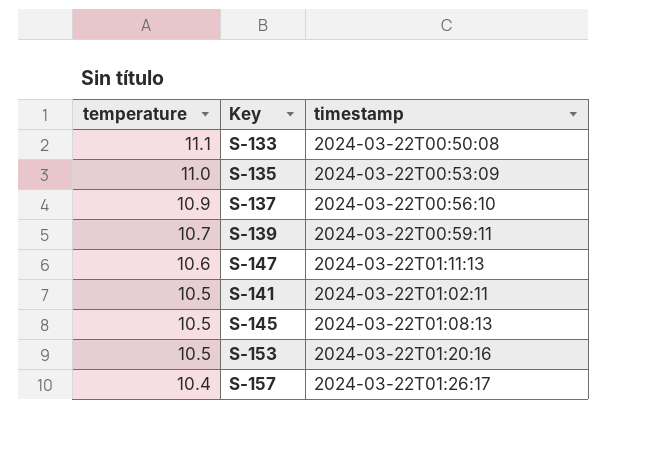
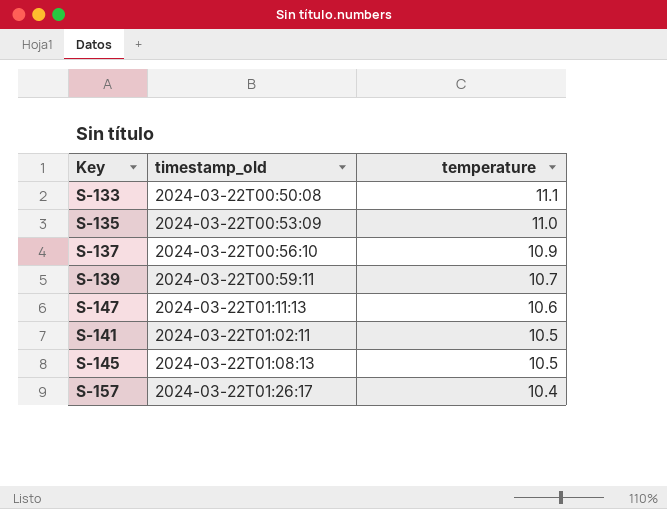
column name: timestamp -> timestamp_old
column temperature | position: 1 -> 3
row S-153: 10.5 | 2024-03-22T01:20:16 -> none

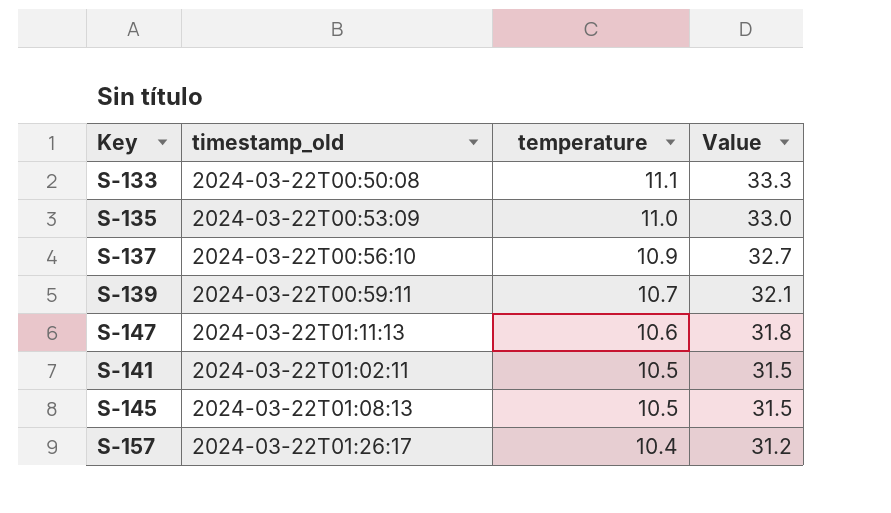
column Value | formula: none -> [temperature] * 3

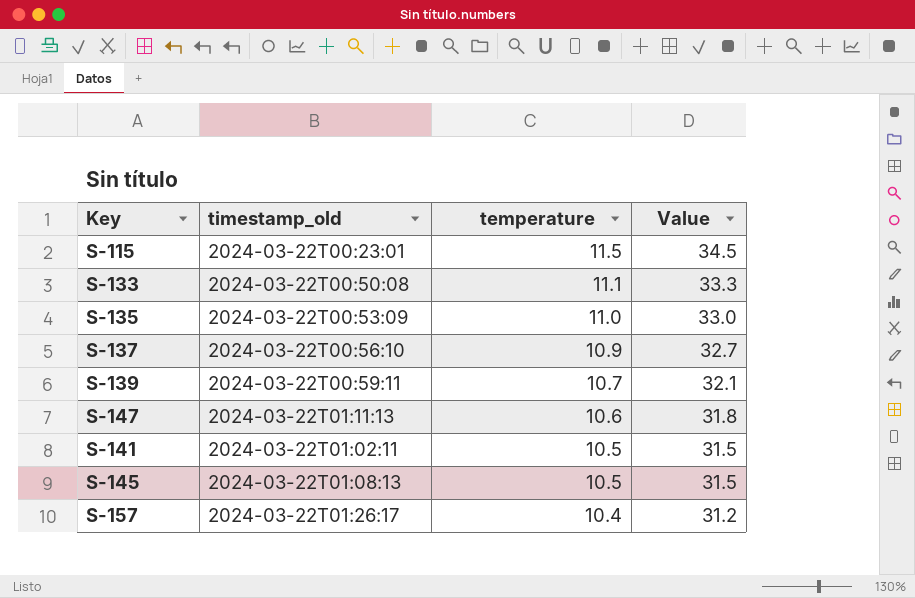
row S-115: none -> 2024-03-22T00:23:01 | 11.5 | 34.5

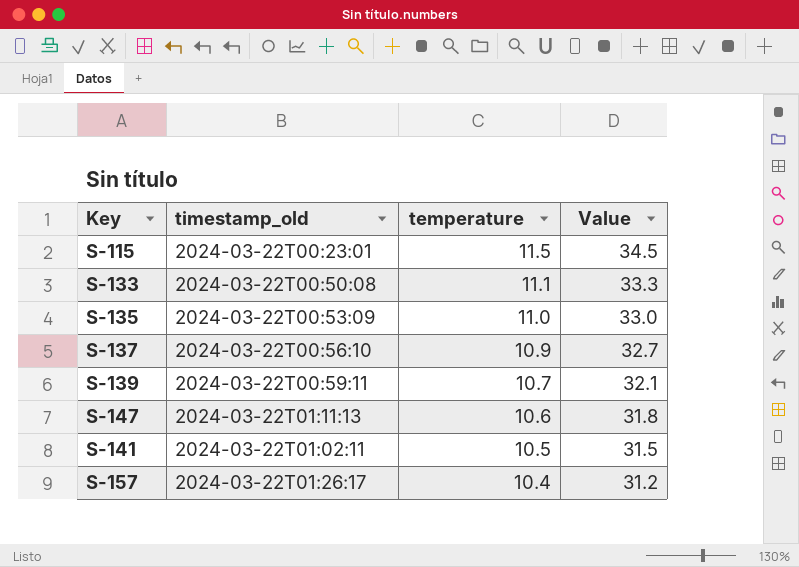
row S-145: 2024-03-22T01:08:13 | 10.5 | 31.5 -> none

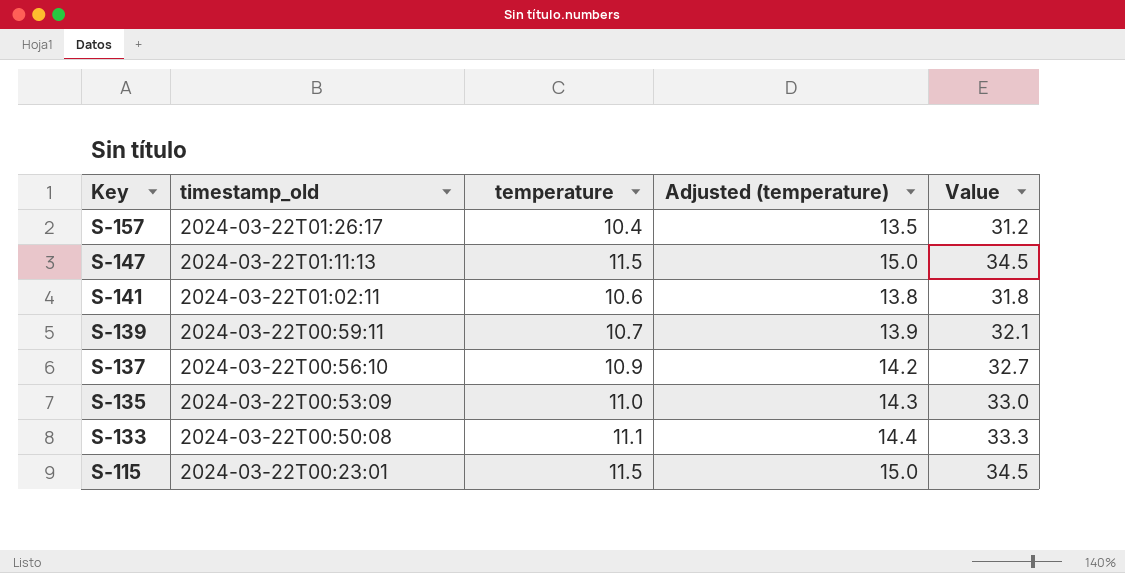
row order: temperature descending -> Key descending
column Adjusted (temperature) | formula: none -> [temperature] * 1.3
S-147 | temperature: 10.6 -> 11.5
S-147 | Value: 31.8 -> 34.5
S-141 | temperature: 10.5 -> 10.6
S-141 | Value: 31.5 -> 31.8

